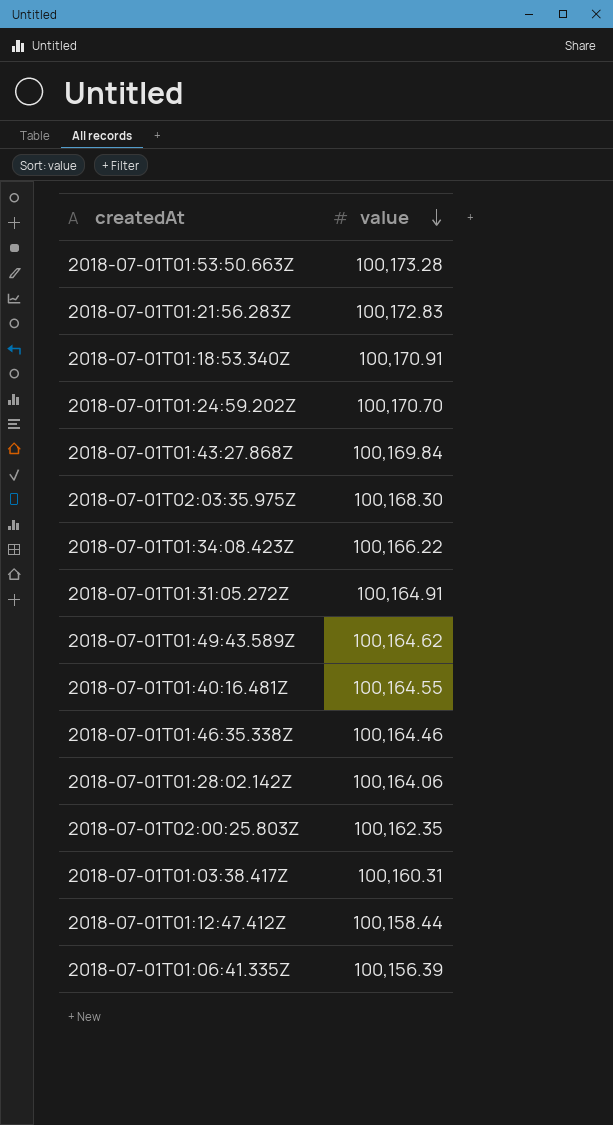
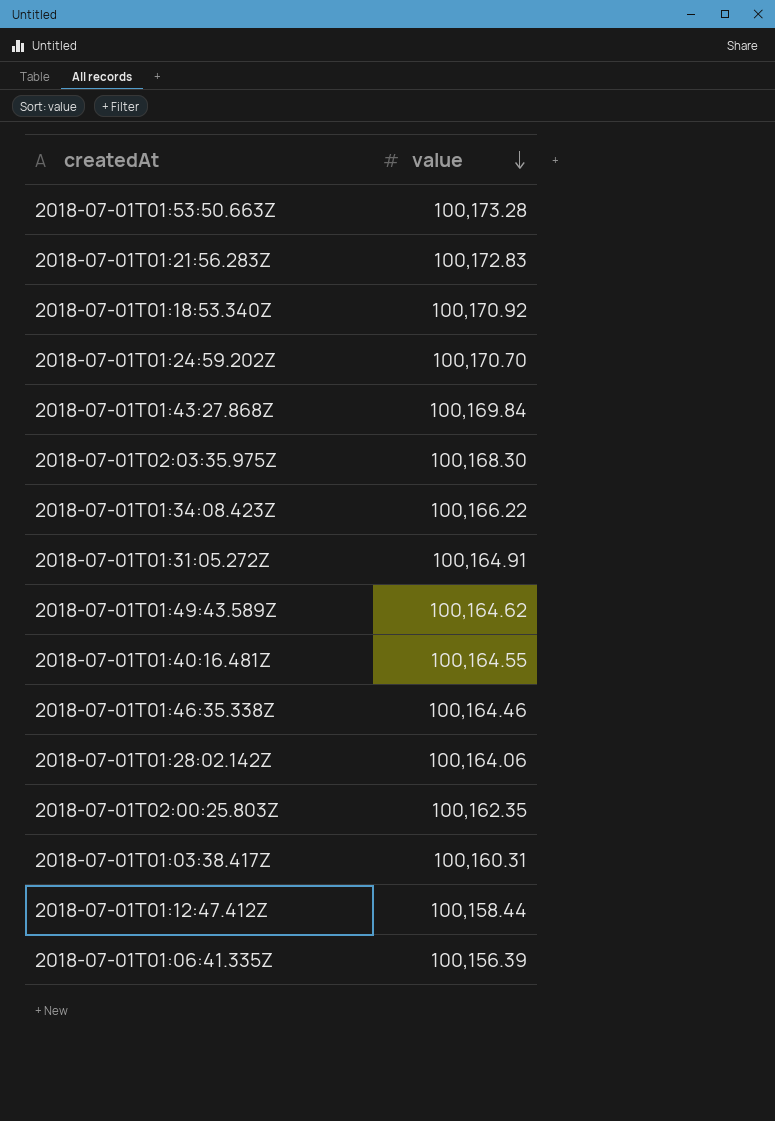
2018-07-01T01:18:53.340Z | value: 100,170.91 -> 100,170.92

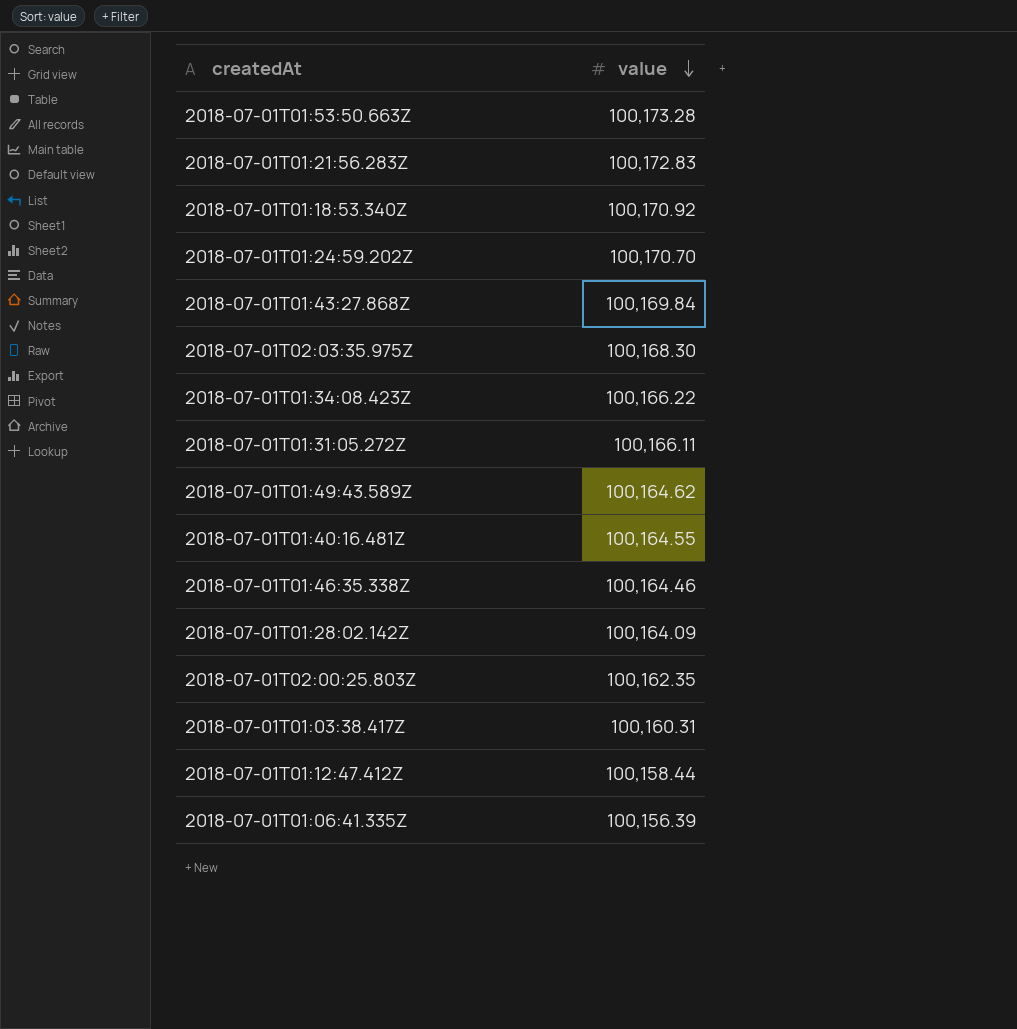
2018-07-01T01:31:05.272Z | value: 100,164.91 -> 100,166.11
2018-07-01T01:28:02.142Z | value: 100,164.06 -> 100,164.09

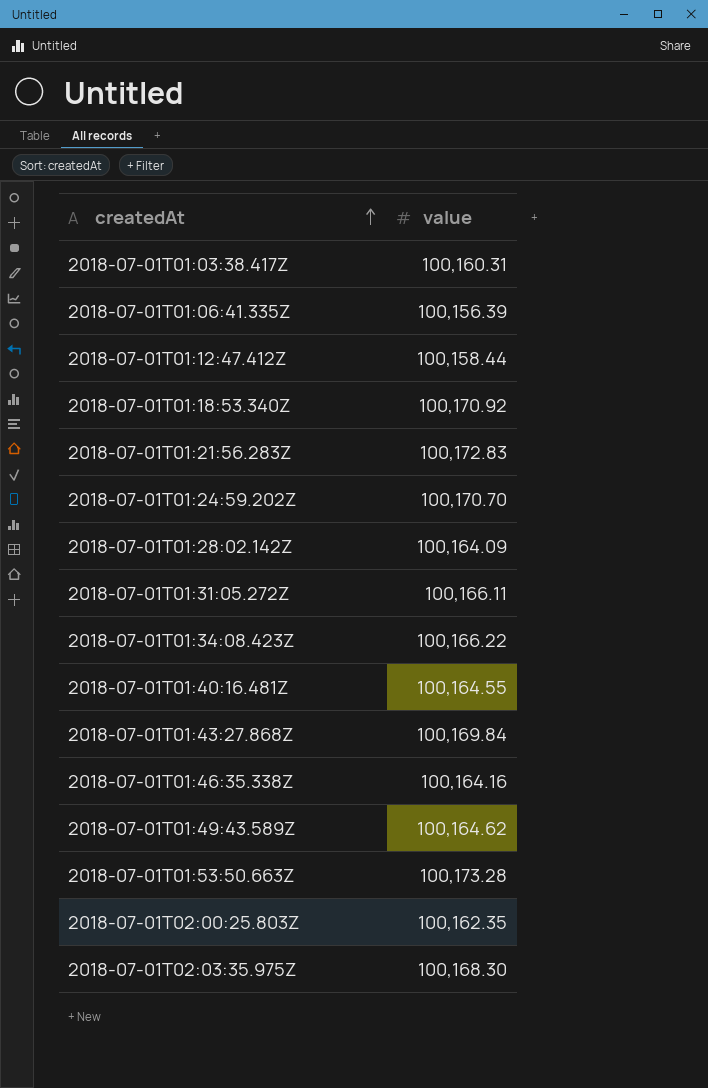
row order: value descending -> createdAt ascending
2018-07-01T01:46:35.338Z | value: 100,164.46 -> 100,164.16

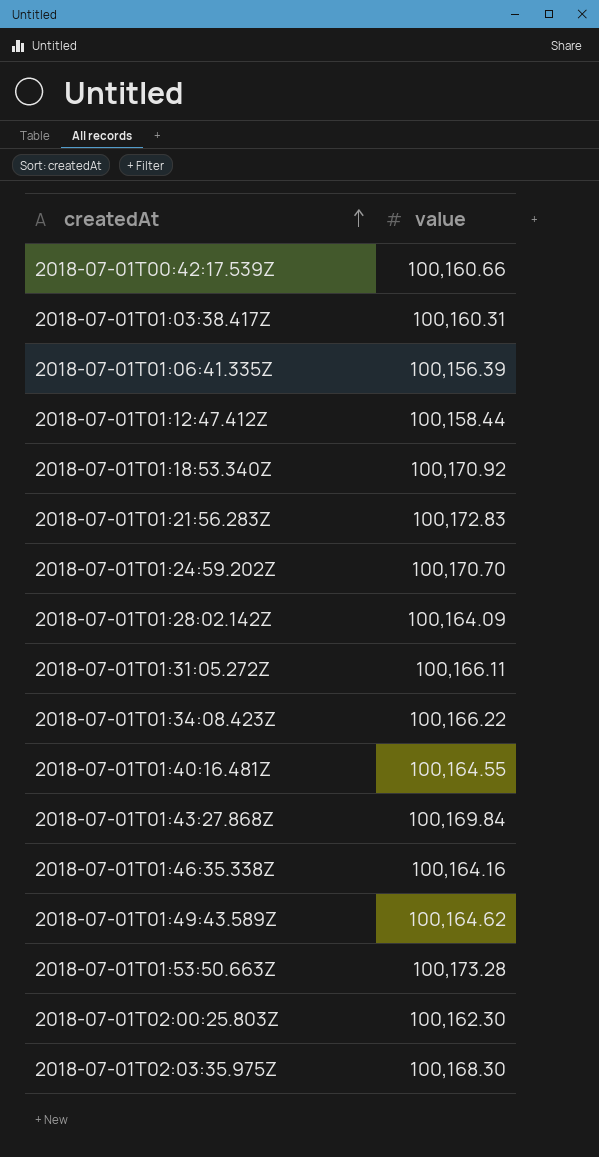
row 2018-07-01T00:42:17.539Z: none -> 100,160.66
2018-07-01T02:00:25.803Z | value: 100,162.35 -> 100,162.30

